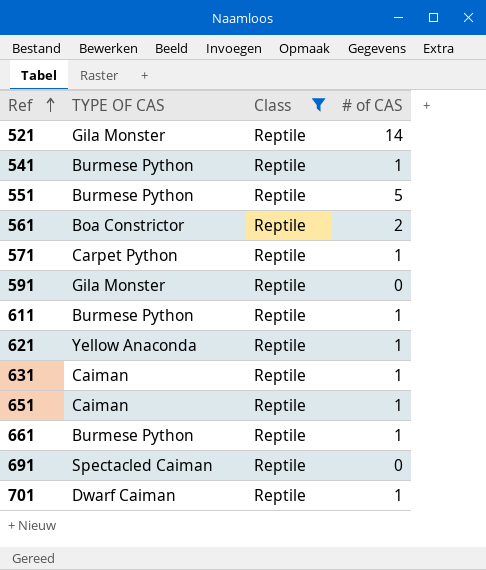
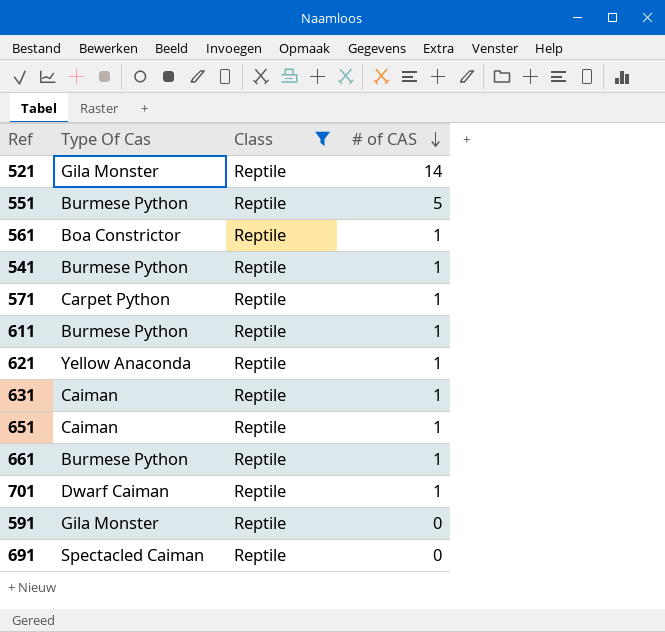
row order: Ref ascending -> # of CAS descending
column name: TYPE OF CAS -> Type Of Cas
561 | # of CAS: 2 -> 1

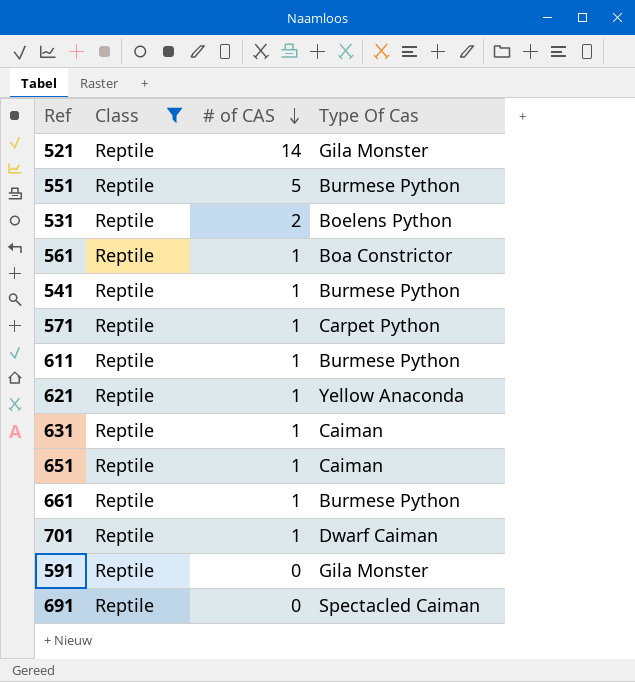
column Type Of Cas | position: 2 -> 4
row 531: none -> Reptile | 2 | Boelens Python

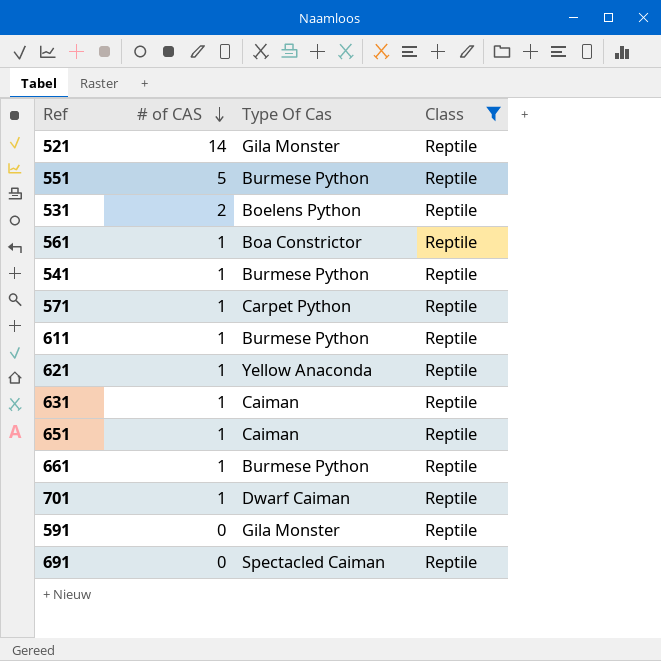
column Class | position: 2 -> 4

